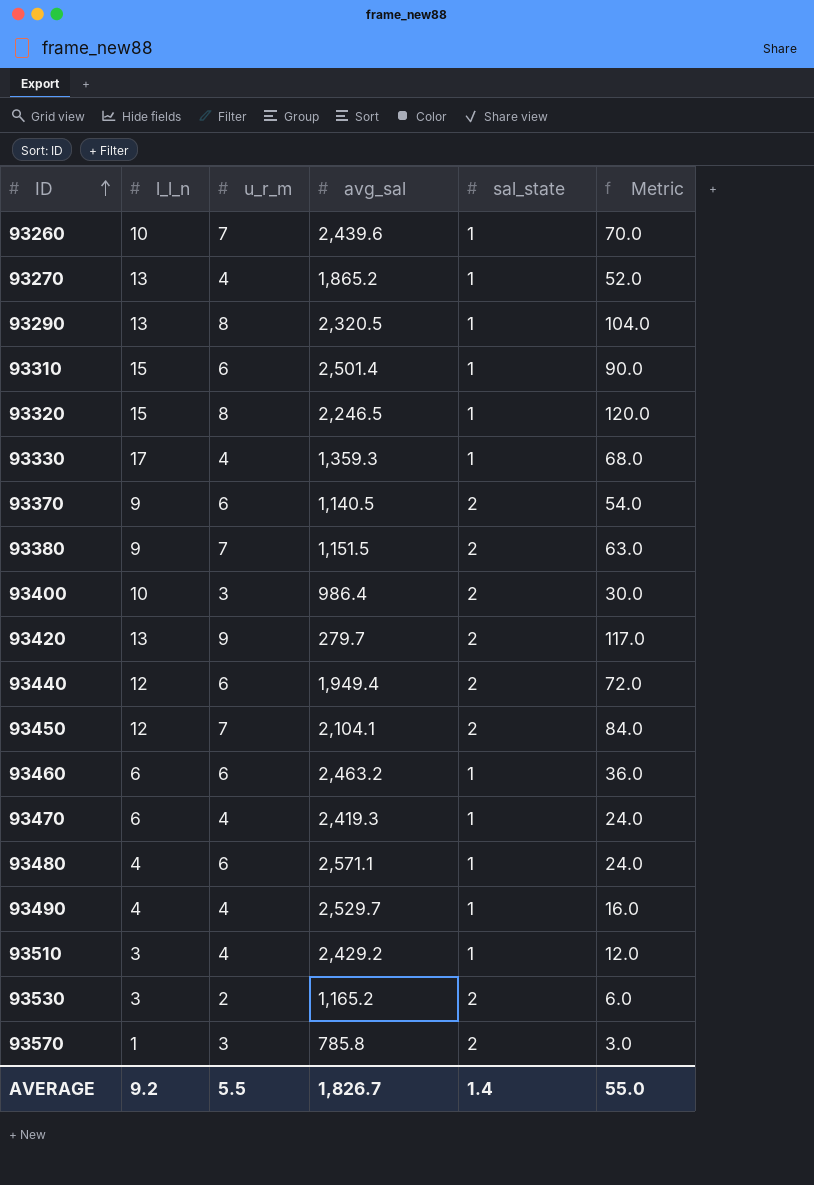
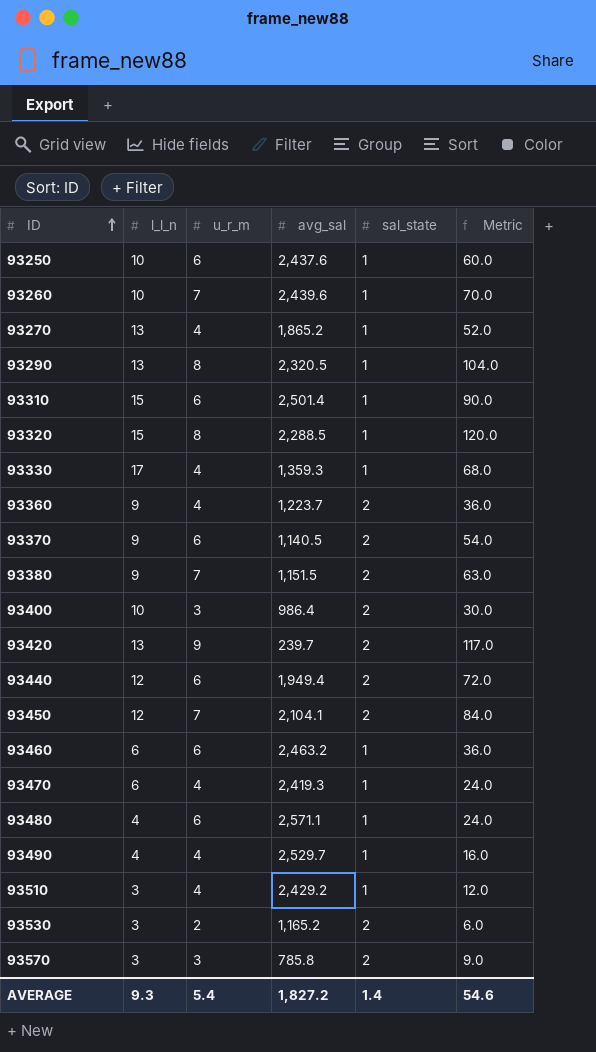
row 93250: none -> 10 | 6 | 2,437.6 | 1 | 60.0
93320 | avg_sal: 2,246.5 -> 2,288.5
row 93360: none -> 9 | 4 | 1,223.7 | 2 | 36.0
93420 | avg_sal: 279.7 -> 239.7
93570 | l_l_n: 1 -> 3
93570 | Metric: 3.0 -> 9.0
AVERAGE | l_l_n: 9.2 -> 9.3
AVERAGE | u_r_m: 5.5 -> 5.4
AVERAGE | avg_sal: 1,826.7 -> 1,827.2
AVERAGE | Metric: 55.0 -> 54.6

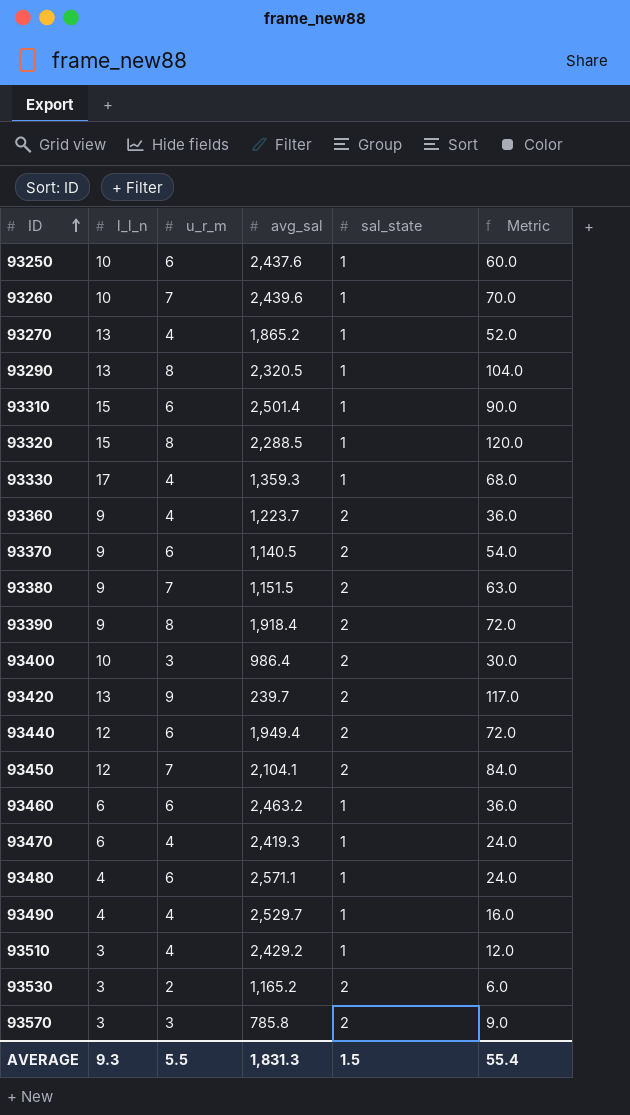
row 93390: none -> 9 | 8 | 1,918.4 | 2 | 72.0
AVERAGE | u_r_m: 5.4 -> 5.5
AVERAGE | avg_sal: 1,827.2 -> 1,831.3
AVERAGE | sal_state: 1.4 -> 1.5
AVERAGE | Metric: 54.6 -> 55.4

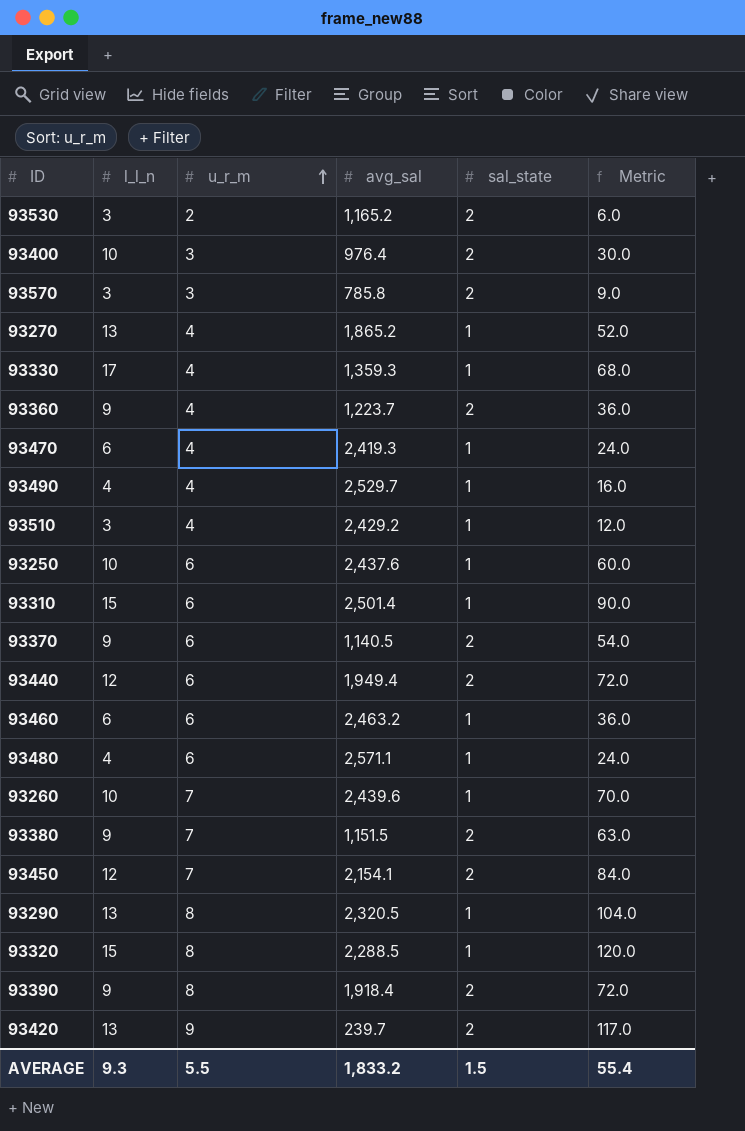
row order: ID ascending -> u_r_m ascending
93400 | avg_sal: 986.4 -> 976.4
93450 | avg_sal: 2,104.1 -> 2,154.1
AVERAGE | avg_sal: 1,831.3 -> 1,833.2

